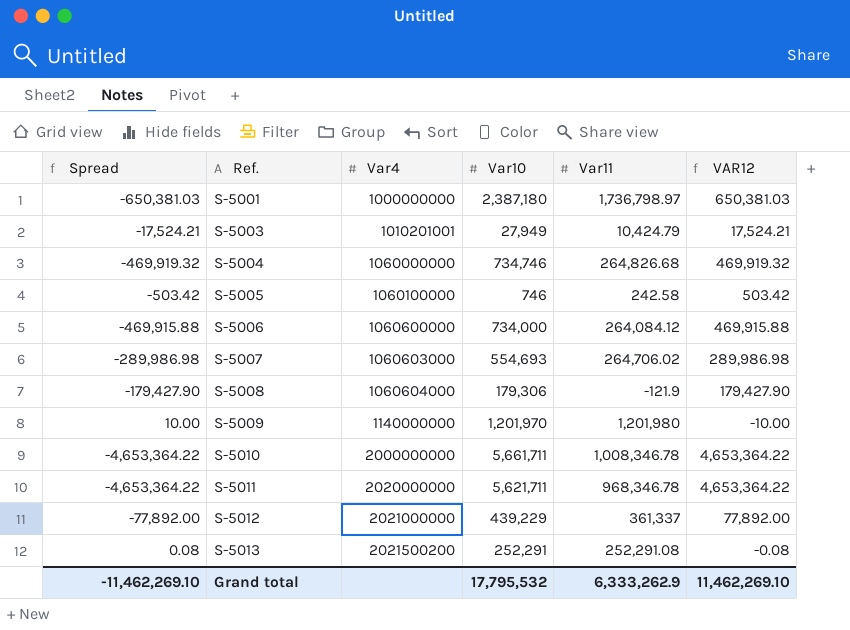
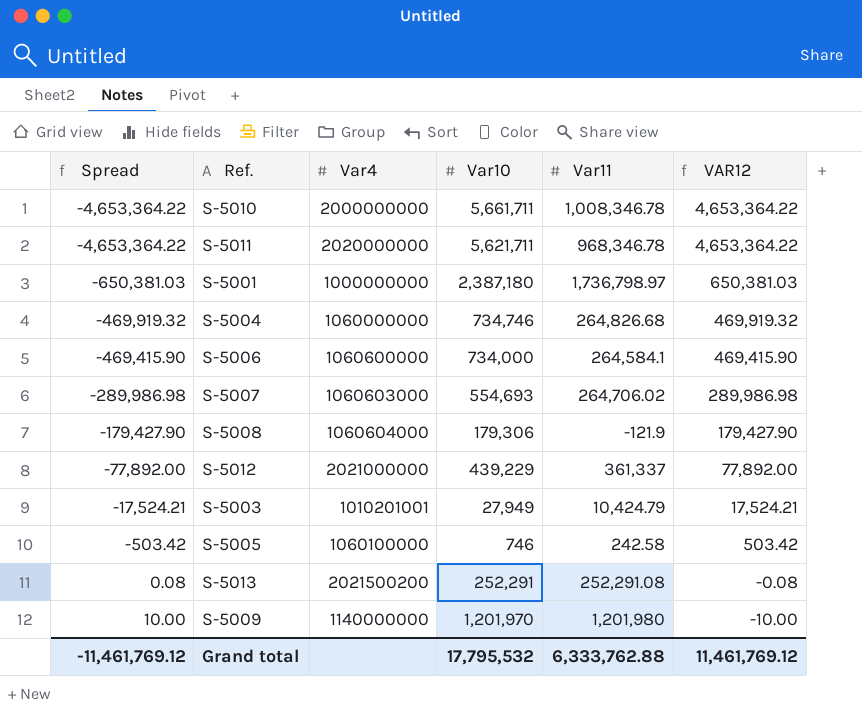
row order: Ref. ascending -> Spread ascending
S-5006 | Spread: -469,915.88 -> -469,415.90
S-5006 | Var11: 264,084.12 -> 264,584.1
S-5006 | VAR12: 469,915.88 -> 469,415.90
Grand total | Spread: -11,462,269.10 -> -11,461,769.12
Grand total | Var11: 6,333,262.9 -> 6,333,762.88
Grand total | VAR12: 11,462,269.10 -> 11,461,769.12

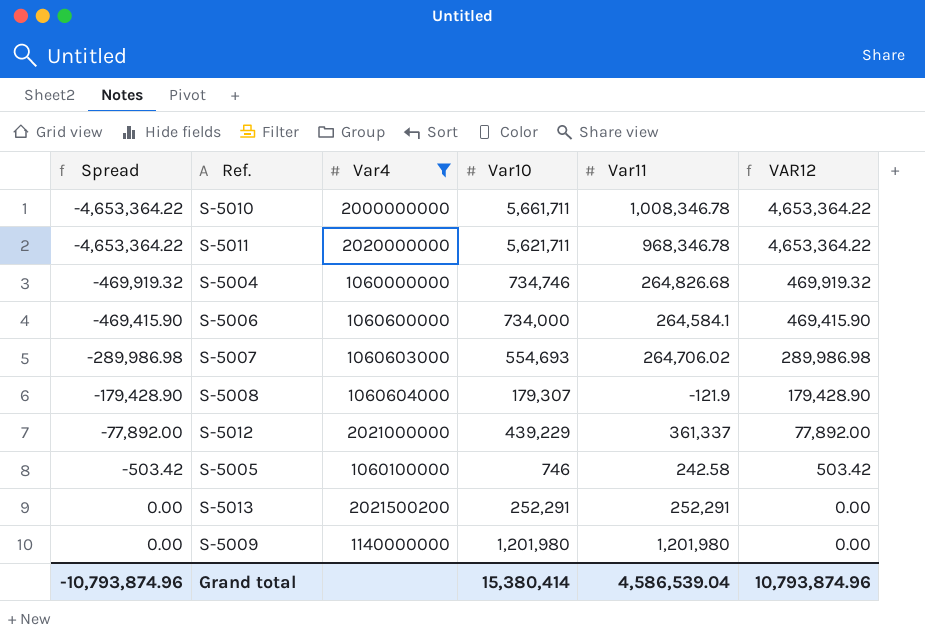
filter: none -> Var4 >= 1060000000
S-5008 | Spread: -179,427.90 -> -179,428.90
S-5008 | Var10: 179,306 -> 179,307
S-5008 | VAR12: 179,427.90 -> 179,428.90
S-5013 | Spread: 0.08 -> 0.00
S-5013 | Var11: 252,291.08 -> 252,291
S-5013 | VAR12: -0.08 -> 0.00
S-5009 | Spread: 10.00 -> 0.00
S-5009 | Var10: 1,201,970 -> 1,201,980
S-5009 | VAR12: -10.00 -> 0.00
Grand total | Spread: -11,461,769.12 -> -10,793,874.96
Grand total | Var10: 17,795,532 -> 15,380,414
Grand total | Var11: 6,333,762.88 -> 4,586,539.04
Grand total | VAR12: 11,461,769.12 -> 10,793,874.96

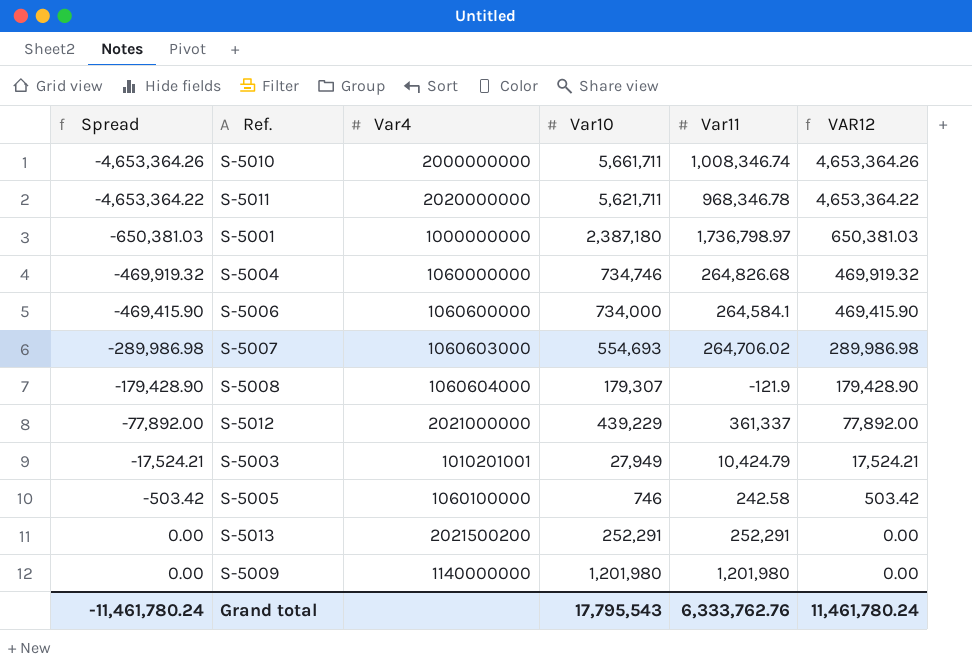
filter: Var4 >= 1060000000 -> none
S-5010 | Spread: -4,653,364.22 -> -4,653,364.26
S-5010 | Var11: 1,008,346.78 -> 1,008,346.74
S-5010 | VAR12: 4,653,364.22 -> 4,653,364.26
Grand total | Spread: -10,793,874.96 -> -11,461,780.24
Grand total | Var10: 15,380,414 -> 17,795,543
Grand total | Var11: 4,586,539.04 -> 6,333,762.76
Grand total | VAR12: 10,793,874.96 -> 11,461,780.24

